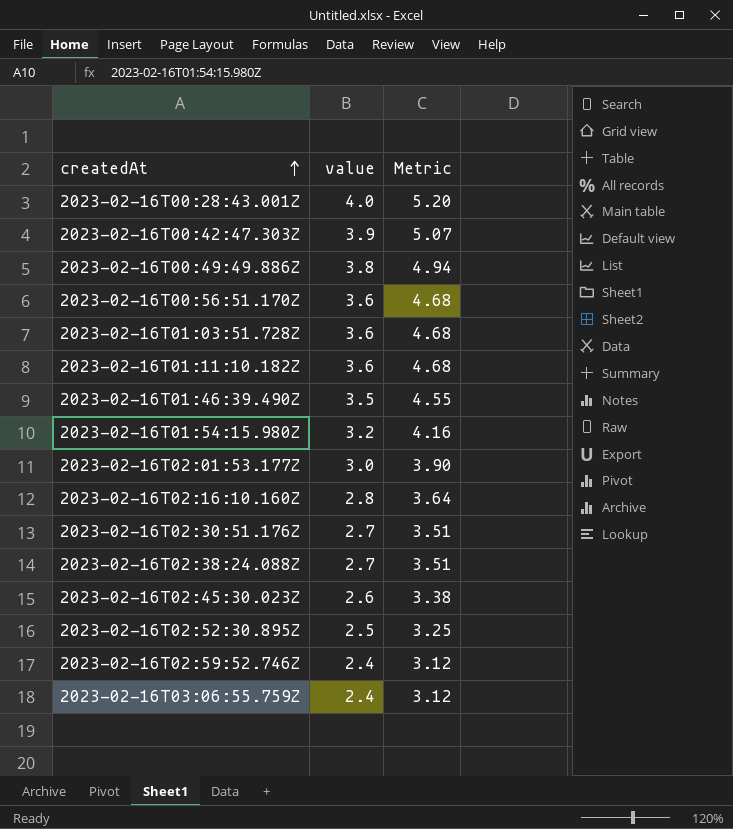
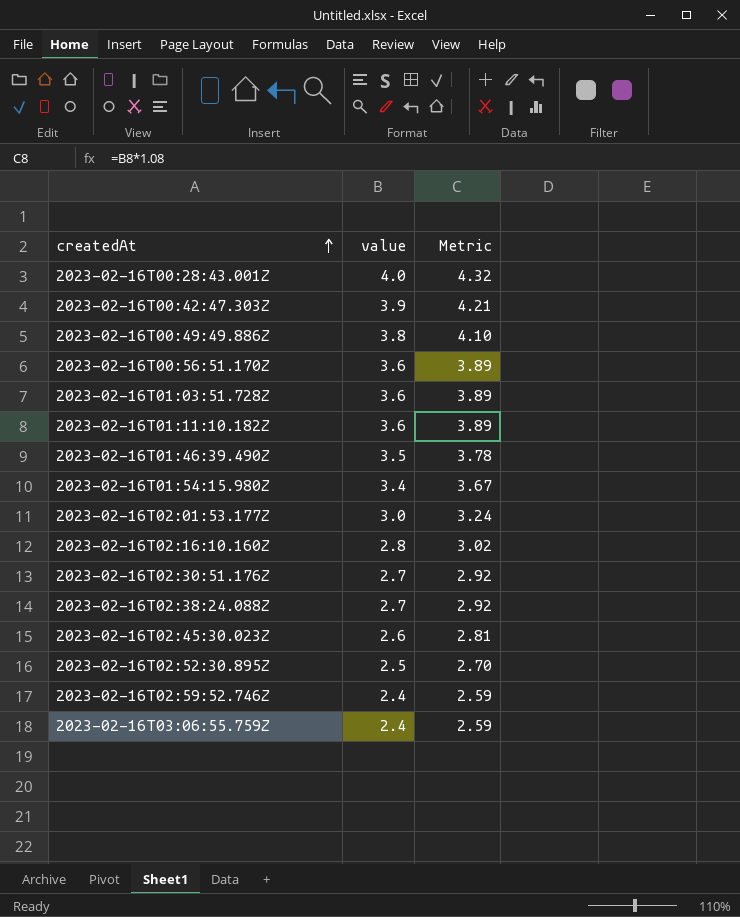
column Metric | formula: [value] * 1.3 -> [value] * 1.08
2023-02-16T01:54:15.980Z | value: 3.2 -> 3.4

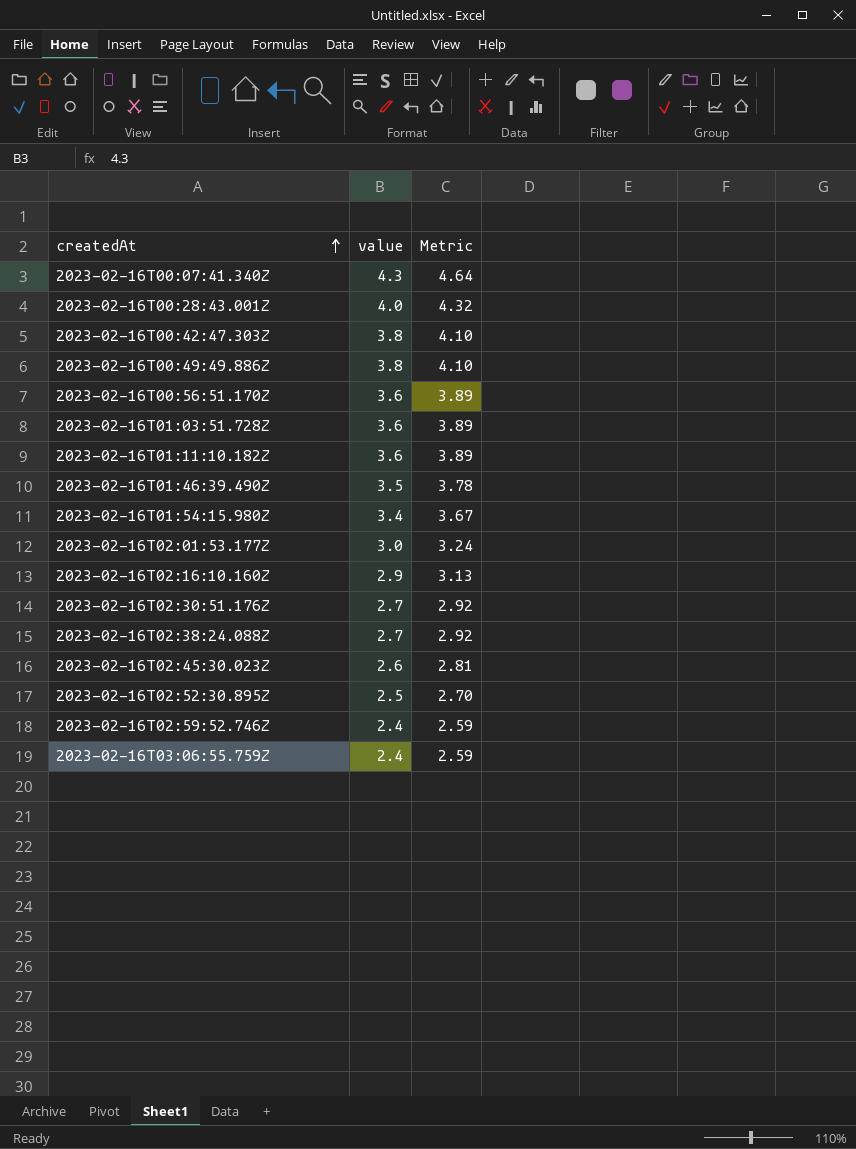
row 2023-02-16T00:07:41.340Z: none -> 4.3 | 4.64
2023-02-16T00:42:47.303Z | value: 3.9 -> 3.8
2023-02-16T00:42:47.303Z | Metric: 4.21 -> 4.10
2023-02-16T02:16:10.160Z | value: 2.8 -> 2.9
2023-02-16T02:16:10.160Z | Metric: 3.02 -> 3.13

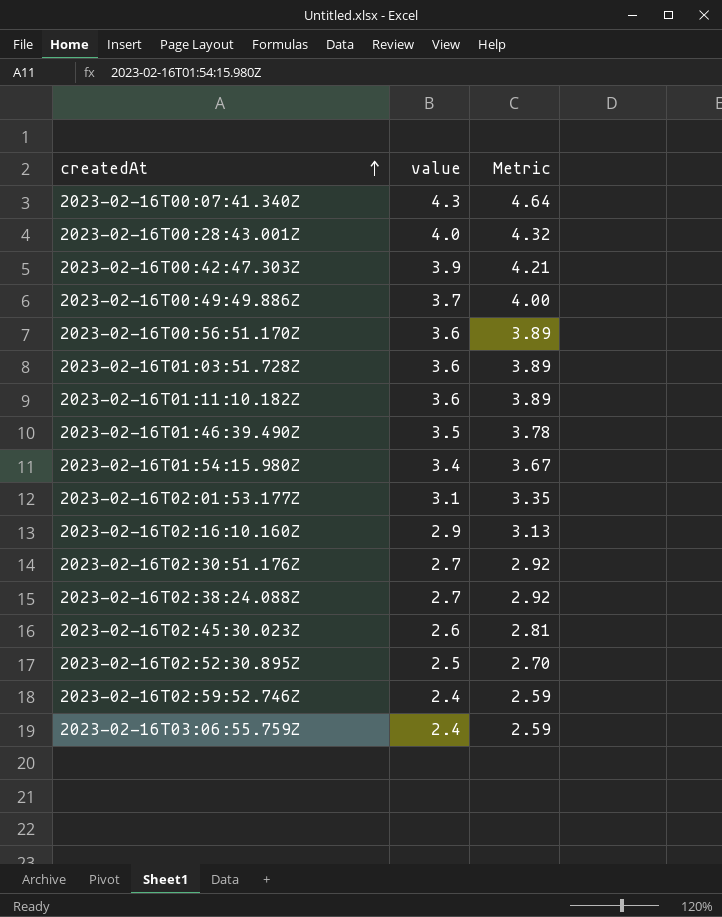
2023-02-16T00:42:47.303Z | value: 3.8 -> 3.9
2023-02-16T00:42:47.303Z | Metric: 4.10 -> 4.21
2023-02-16T00:49:49.886Z | value: 3.8 -> 3.7
2023-02-16T00:49:49.886Z | Metric: 4.10 -> 4.00
2023-02-16T02:01:53.177Z | value: 3.0 -> 3.1
2023-02-16T02:01:53.177Z | Metric: 3.24 -> 3.35

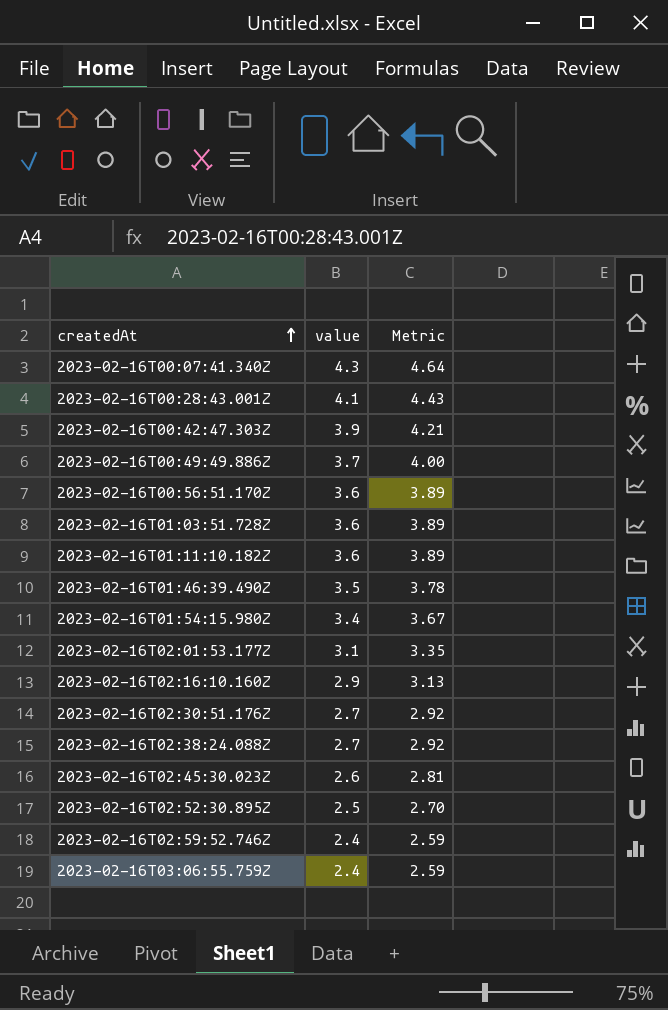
2023-02-16T00:28:43.001Z | value: 4.0 -> 4.1
2023-02-16T00:28:43.001Z | Metric: 4.32 -> 4.43

